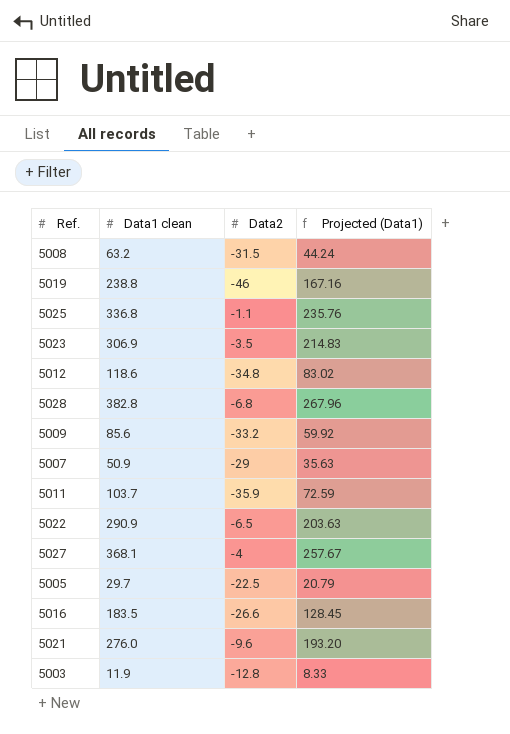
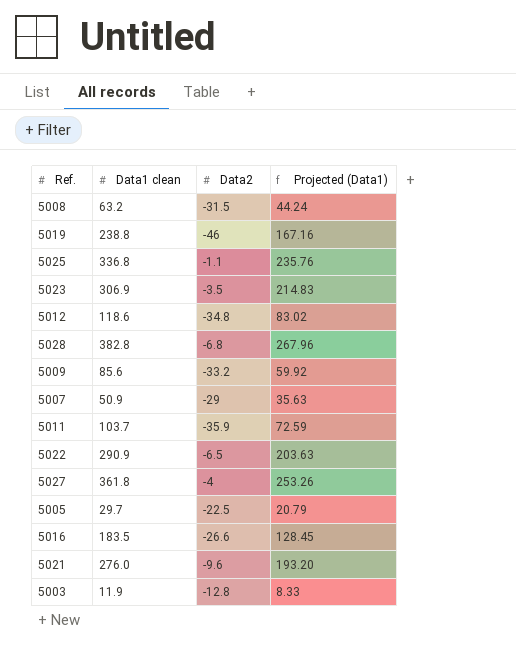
5027 | Data1 clean: 368.1 -> 361.8
5027 | Projected (Data1): 257.67 -> 253.26

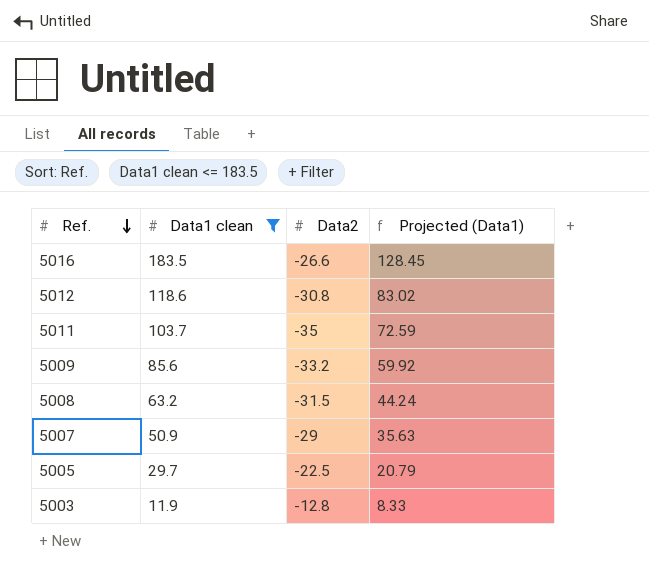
filter: none -> Data1 clean <= 183.5
row order: none -> Ref. descending
5012 | Data2: -34.8 -> -30.8
5011 | Data2: -35.9 -> -35

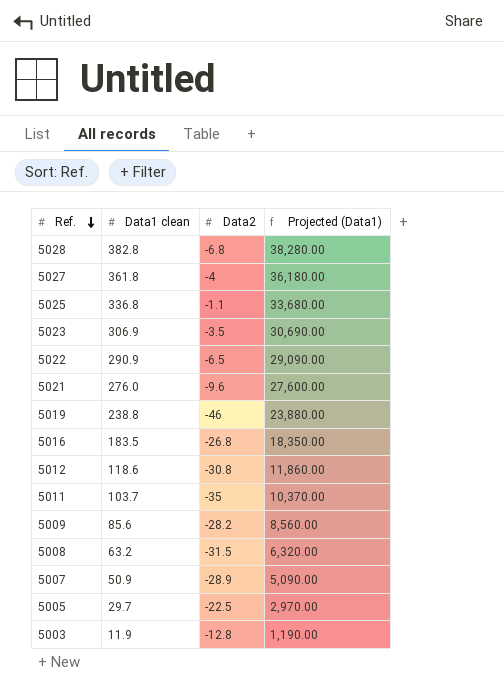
filter: Data1 clean <= 183.5 -> none
column Projected (Data1) | formula: [Data1 clean] * 0.7 -> [Data1 clean] * 100
5016 | Data2: -26.6 -> -26.8
5009 | Data2: -33.2 -> -28.2
5007 | Data2: -29 -> -28.9

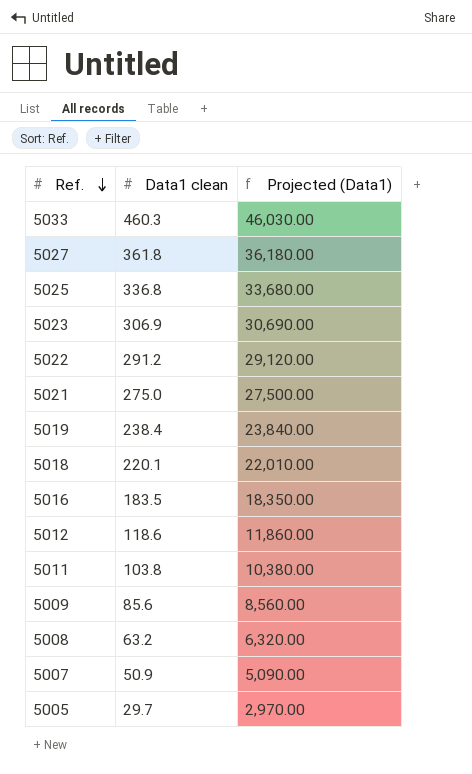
column Data2 | position: 3 -> none
row 5028: 382.8 | -6.8 | 38,280.00 -> none
row 5003: 11.9 | -12.8 | 1,190.00 -> none
row 5033: none -> 460.3 | 46,030.00
5022 | Data1 clean: 290.9 -> 291.2
5022 | Projected (Data1): 29,090.00 -> 29,120.00
5021 | Data1 clean: 276.0 -> 275.0
5021 | Projected (Data1): 27,600.00 -> 27,500.00
5019 | Data1 clean: 238.8 -> 238.4
5019 | Projected (Data1): 23,880.00 -> 23,840.00
row 5018: none -> 220.1 | 22,010.00
5011 | Data1 clean: 103.7 -> 103.8
5011 | Projected (Data1): 10,370.00 -> 10,380.00

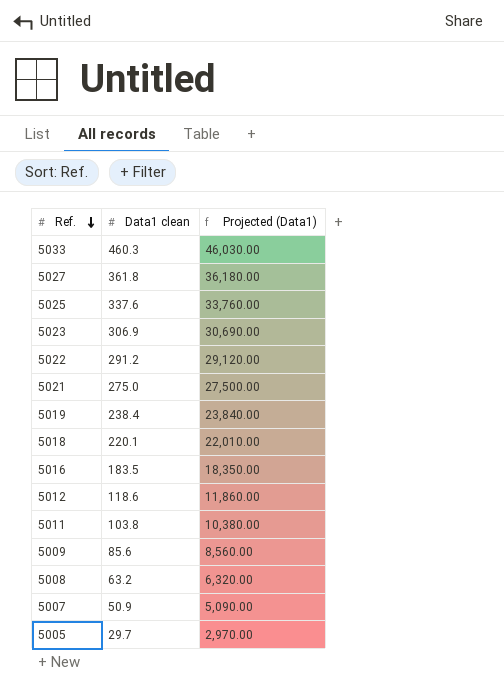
5025 | Data1 clean: 336.8 -> 337.6
5025 | Projected (Data1): 33,680.00 -> 33,760.00

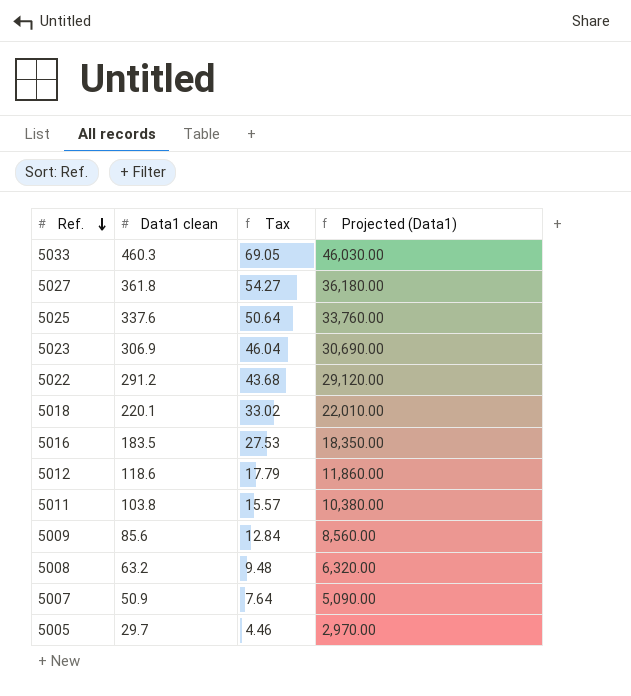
column Tax | formula: none -> [Data1 clean] * 0.15
row 5021: 275.0 | 27,500.00 -> none
row 5019: 238.4 | 23,840.00 -> none

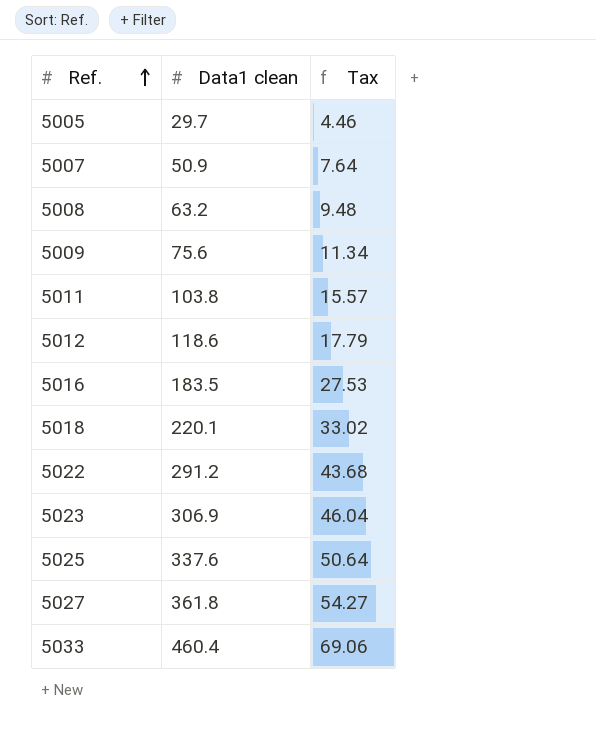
row order: Ref. descending -> Ref. ascending
column Projected (Data1) | formula: [Data1 clean] * 100 -> none
5009 | Data1 clean: 85.6 -> 75.6
5009 | Tax: 12.84 -> 11.34
5033 | Data1 clean: 460.3 -> 460.4
5033 | Tax: 69.05 -> 69.06

